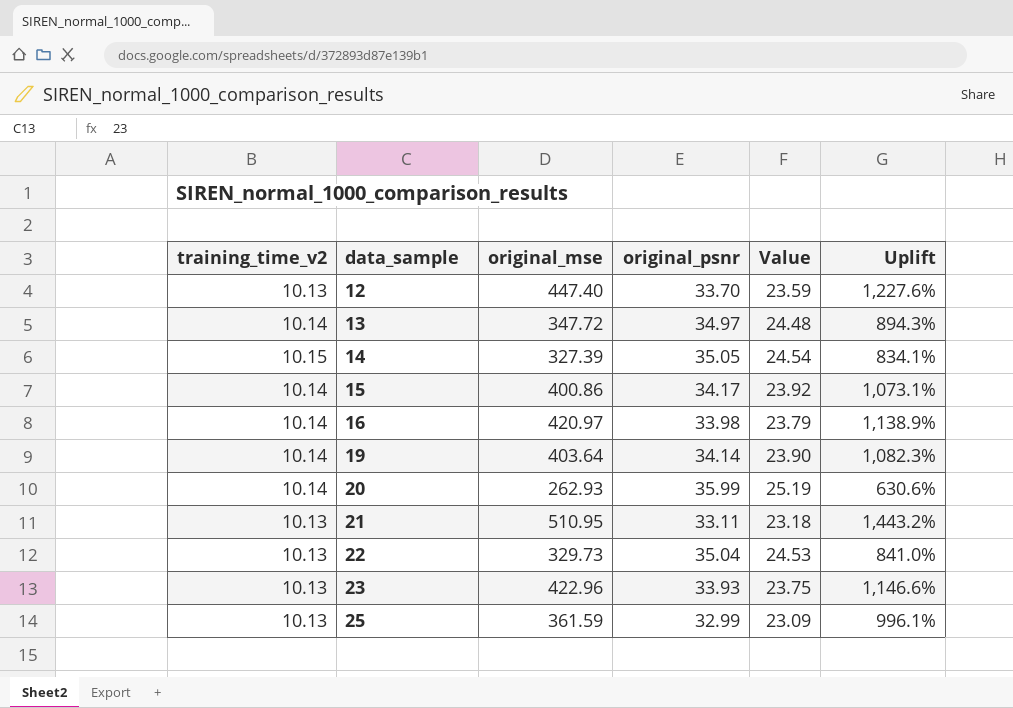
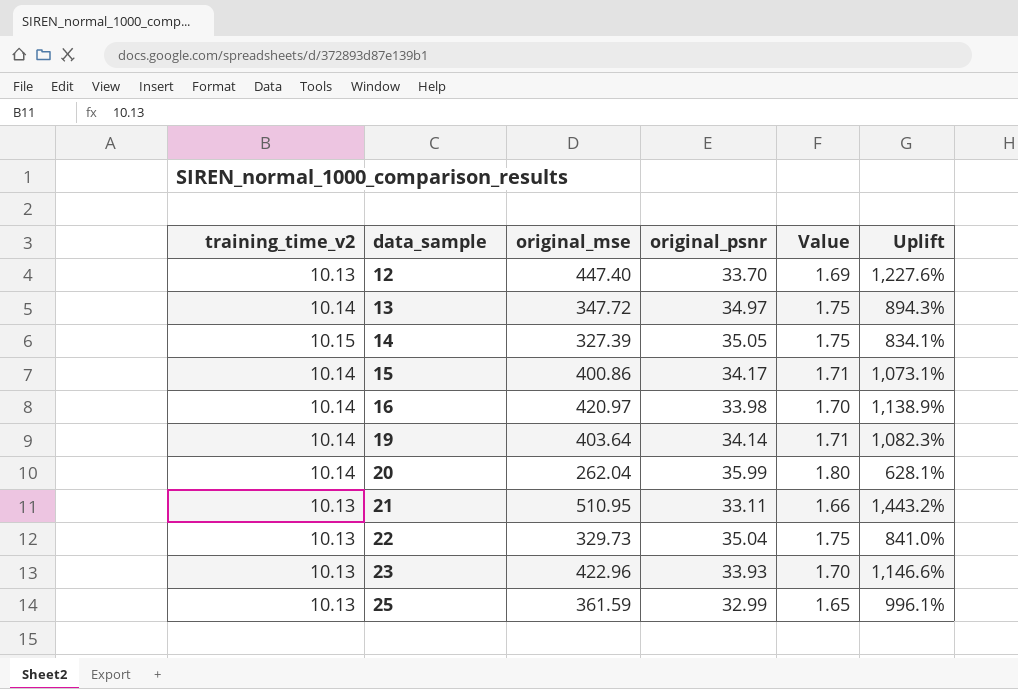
column Value | formula: [original_psnr] * 0.7 -> [original_psnr] * 0.05
20 | original_mse: 262.93 -> 262.04
20 | Uplift: 630.6% -> 628.1%

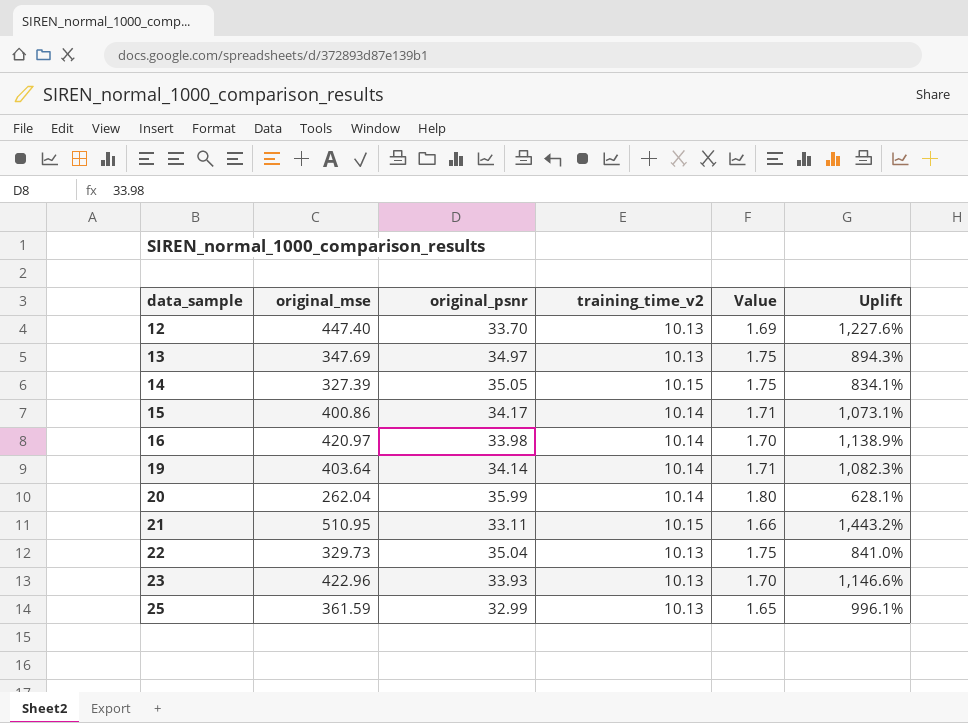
column training_time_v2 | position: 1 -> 4
13 | original_mse: 347.72 -> 347.69
13 | training_time_v2: 10.14 -> 10.13
21 | training_time_v2: 10.13 -> 10.15

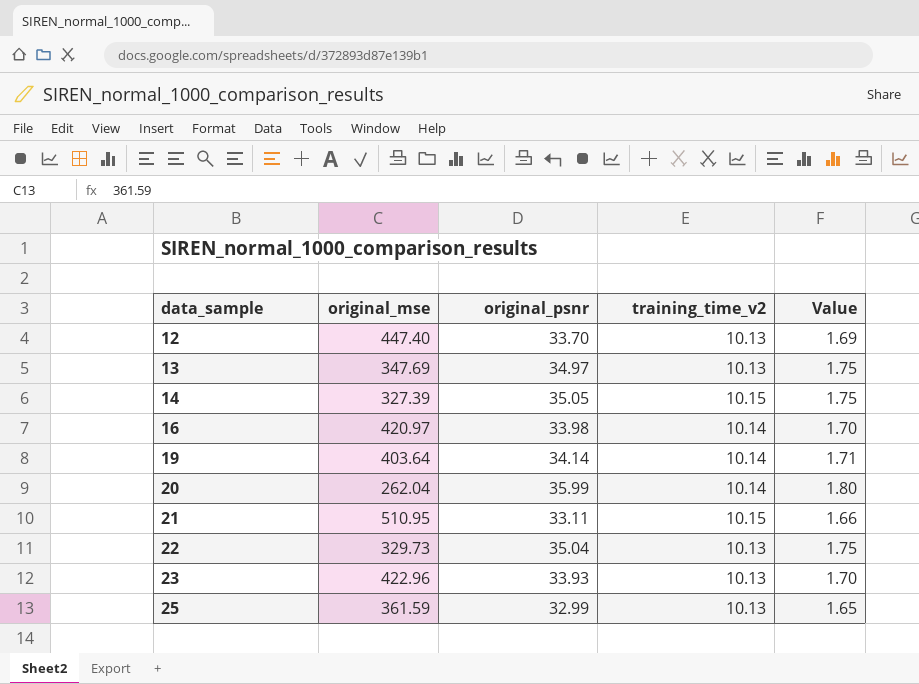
column Uplift | formula: ([original_mse] - [original_psnr]) / [original_psnr] -> none
row 15: 400.86 | 34.17 | 10.14 | 1.71 | 1,073.1% -> none

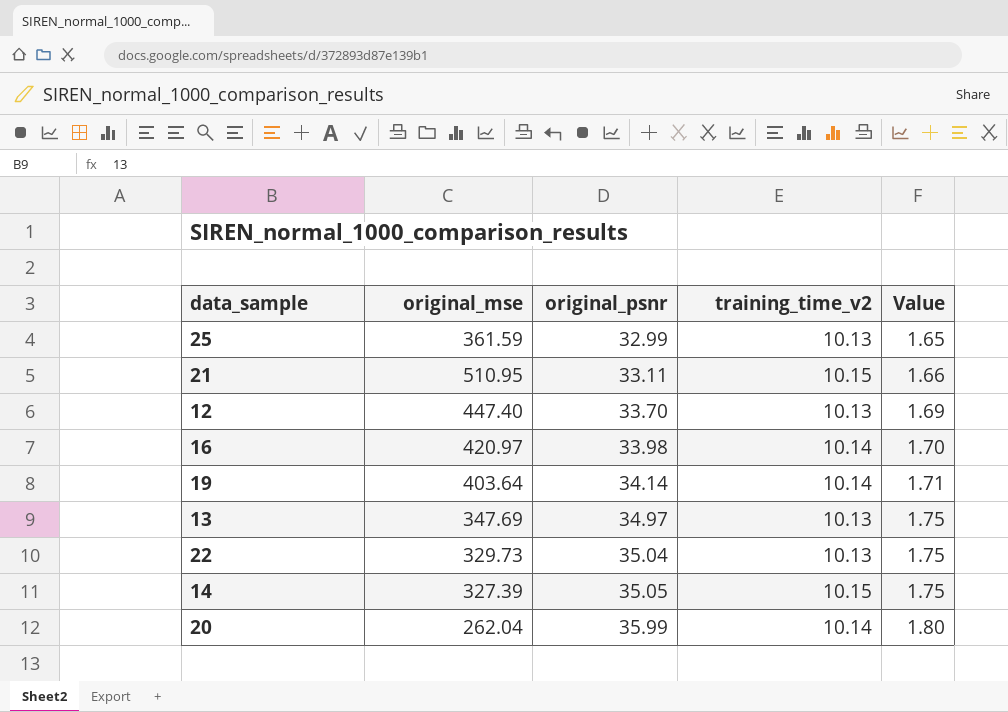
row order: data_sample ascending -> original_psnr ascending
row 23: 422.96 | 33.93 | 10.13 | 1.70 -> none

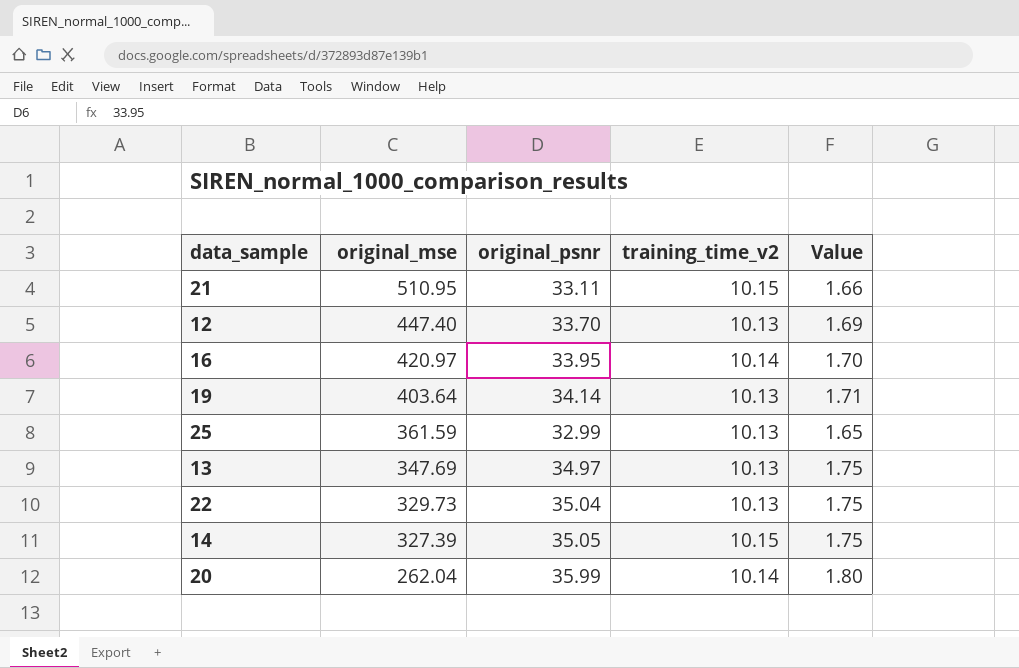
row order: original_psnr ascending -> original_mse descending
16 | original_psnr: 33.98 -> 33.95
19 | training_time_v2: 10.14 -> 10.13

